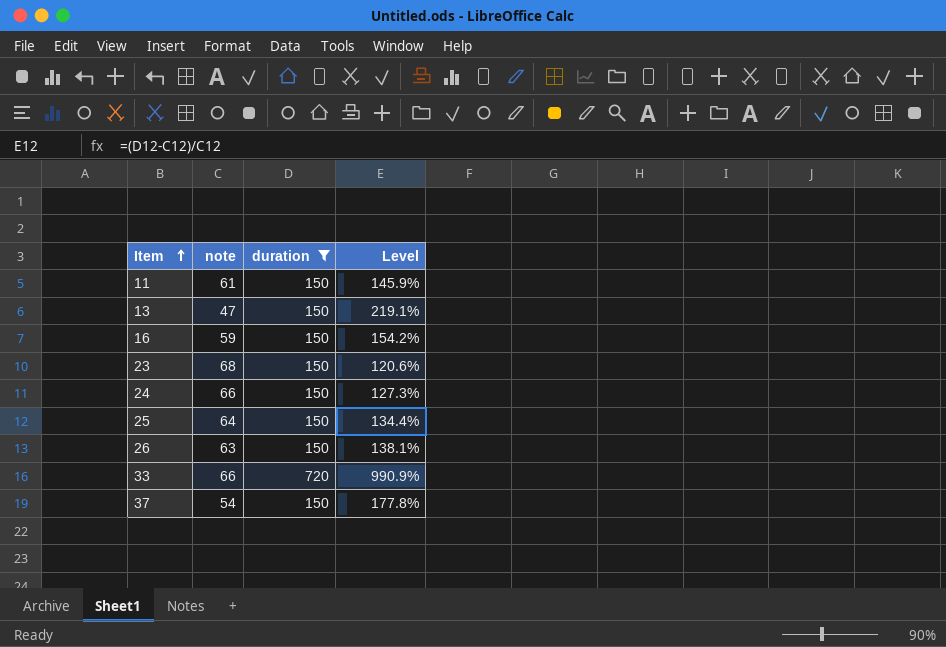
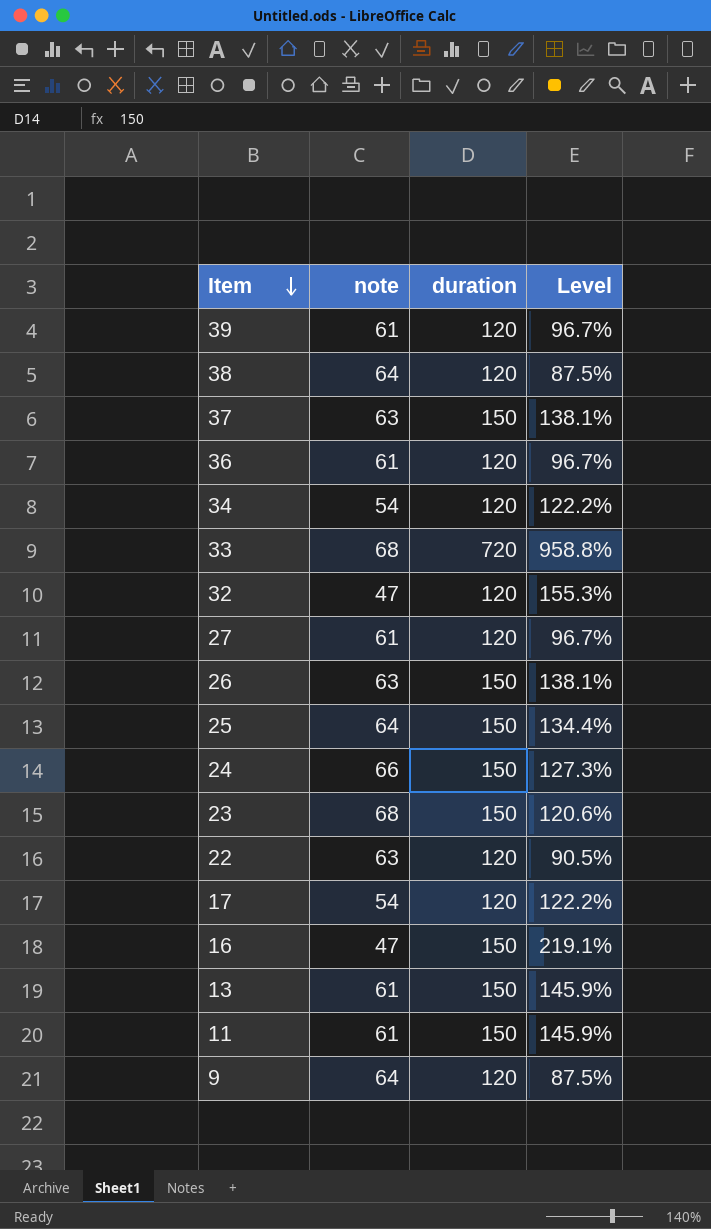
filter: duration != 120 -> none
row order: Item ascending -> Item descending
37 | note: 54 -> 63
37 | Level: 177.8% -> 138.1%
33 | note: 66 -> 68
33 | Level: 990.9% -> 958.8%
16 | note: 59 -> 47
16 | Level: 154.2% -> 219.1%
13 | note: 47 -> 61
13 | Level: 219.1% -> 145.9%

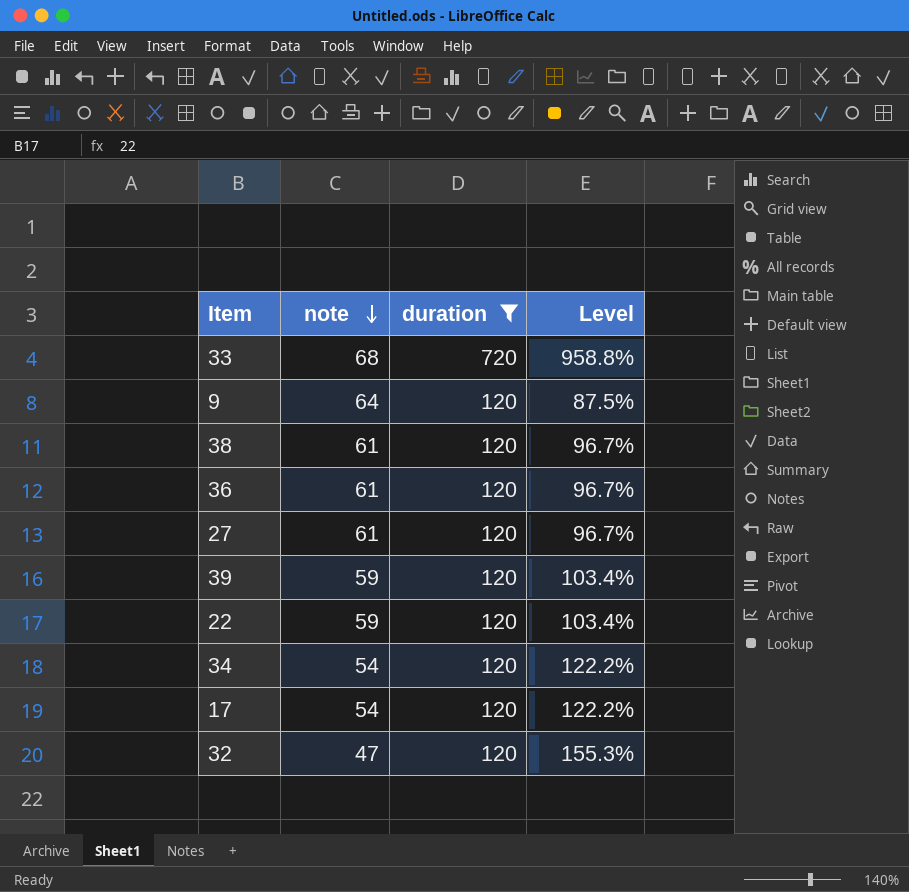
filter: none -> duration != 150
row order: Item descending -> note descending
38 | note: 64 -> 61
38 | Level: 87.5% -> 96.7%
39 | note: 61 -> 59
39 | Level: 96.7% -> 103.4%
22 | note: 63 -> 59
22 | Level: 90.5% -> 103.4%

